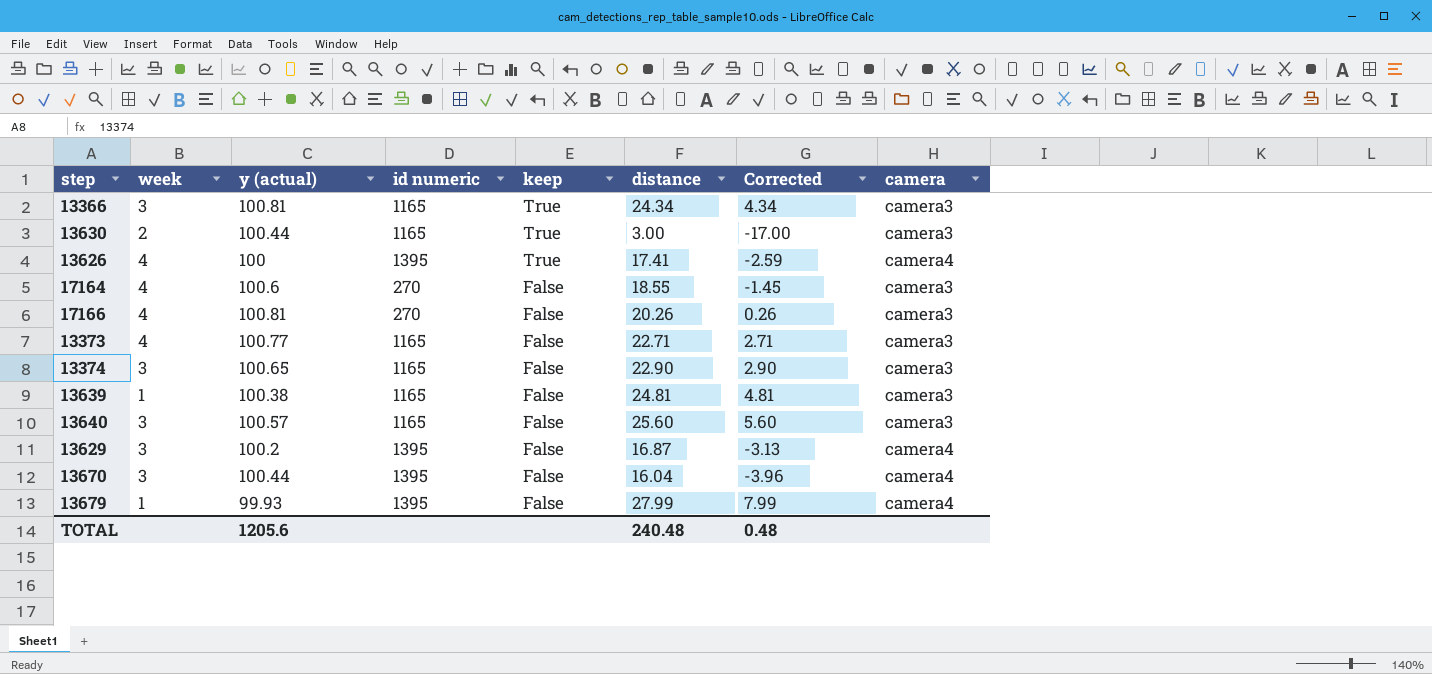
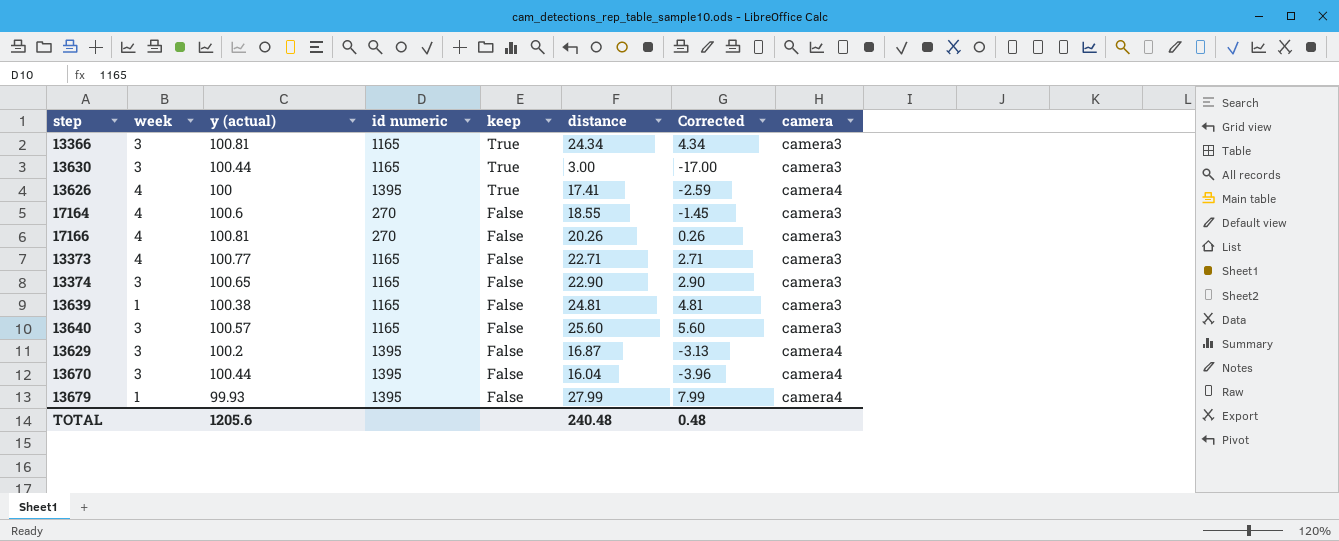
13630 | week: 2 -> 3

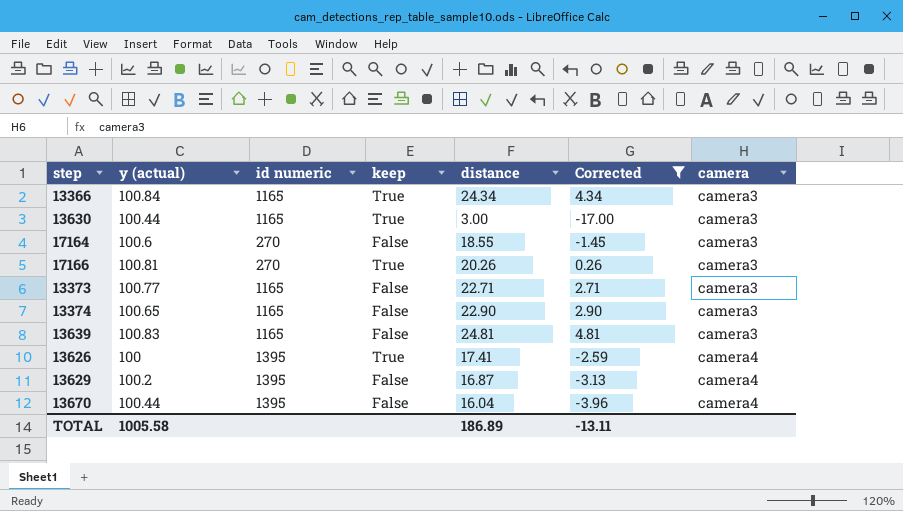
filter: none -> Corrected <= 4.81
row order: keep descending -> camera ascending
column week | position: 2 -> none
13366 | y (actual): 100.81 -> 100.84
17166 | keep: False -> True
13639 | y (actual): 100.38 -> 100.83
TOTAL | y (actual): 1205.6 -> 1005.58
TOTAL | distance: 240.48 -> 186.89
TOTAL | Corrected: 0.48 -> -13.11

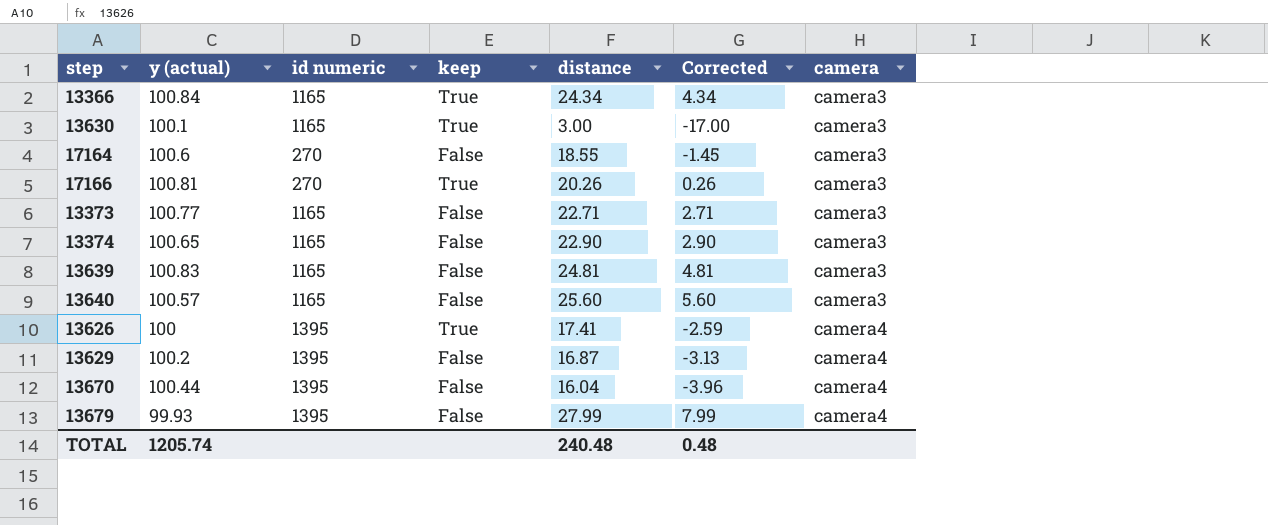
filter: Corrected <= 4.81 -> none
13630 | y (actual): 100.44 -> 100.1
TOTAL | y (actual): 1005.58 -> 1205.74
TOTAL | distance: 186.89 -> 240.48
TOTAL | Corrected: -13.11 -> 0.48

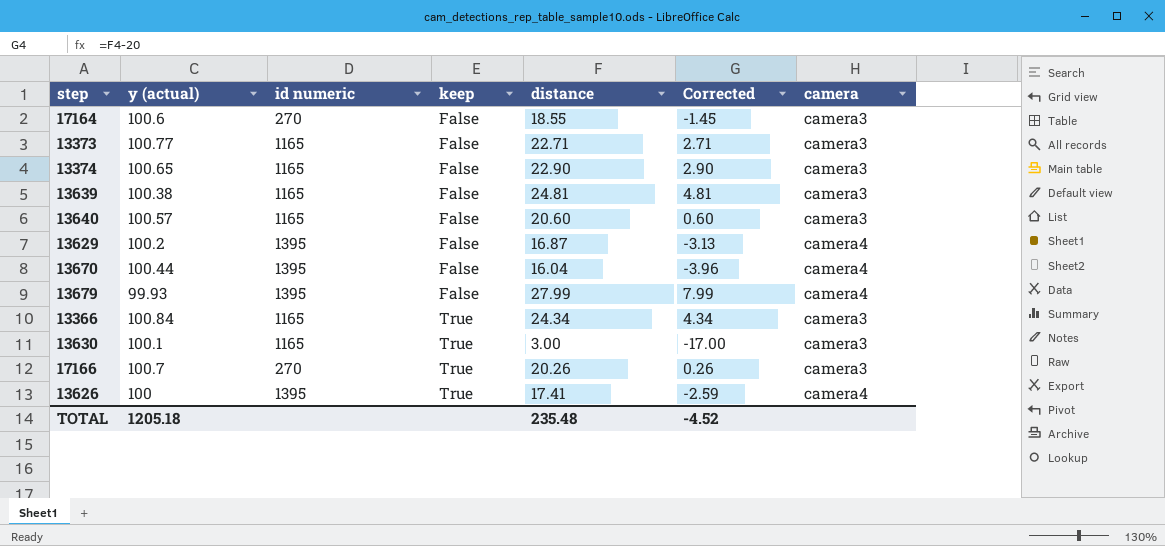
row order: camera ascending -> keep ascending
13639 | y (actual): 100.83 -> 100.38
13640 | distance: 25.60 -> 20.60
13640 | Corrected: 5.60 -> 0.60
17166 | y (actual): 100.81 -> 100.7
TOTAL | y (actual): 1205.74 -> 1205.18
TOTAL | distance: 240.48 -> 235.48
TOTAL | Corrected: 0.48 -> -4.52

